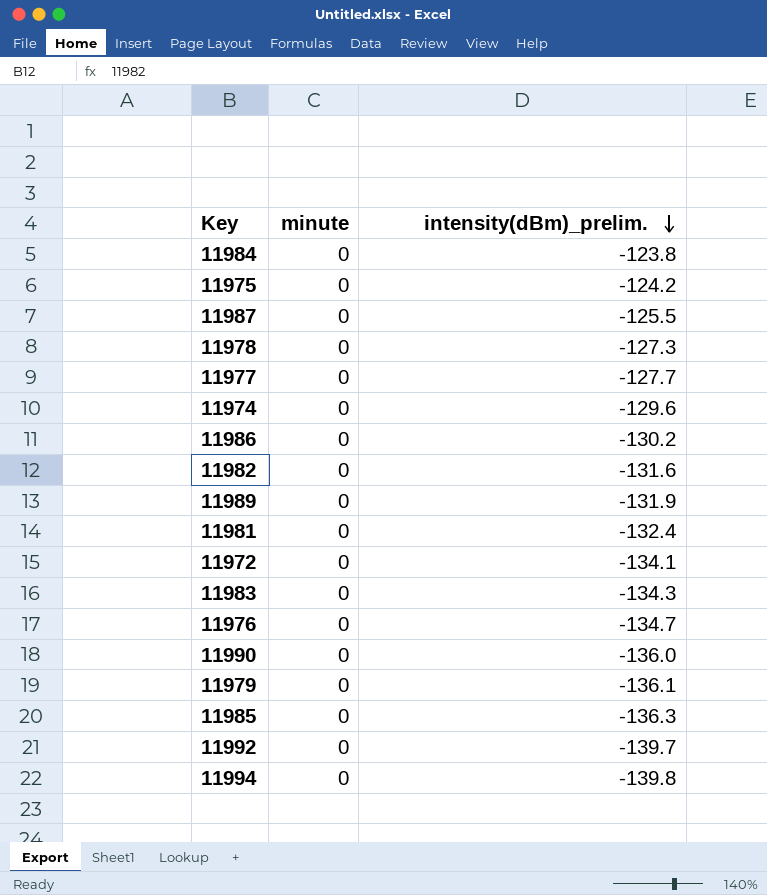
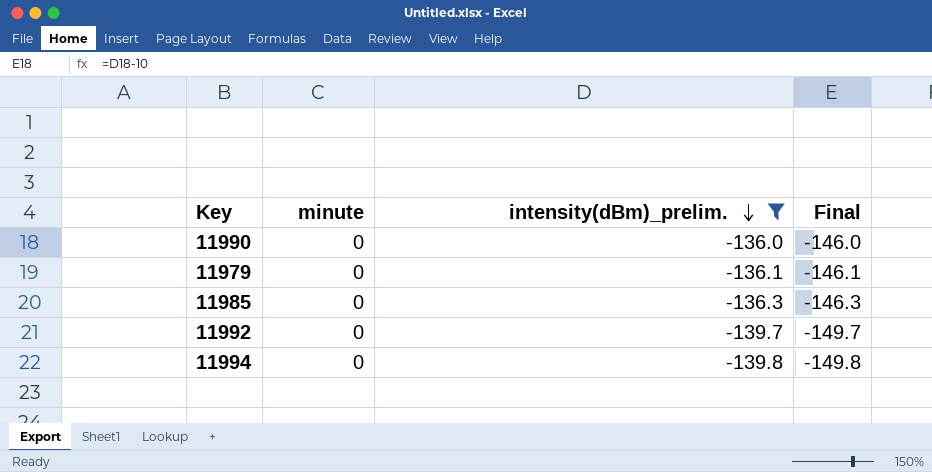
filter: none -> intensity(dBm)_prelim. <= -136.0
column Final | formula: none -> [intensity(dBm)_prelim.] - 10

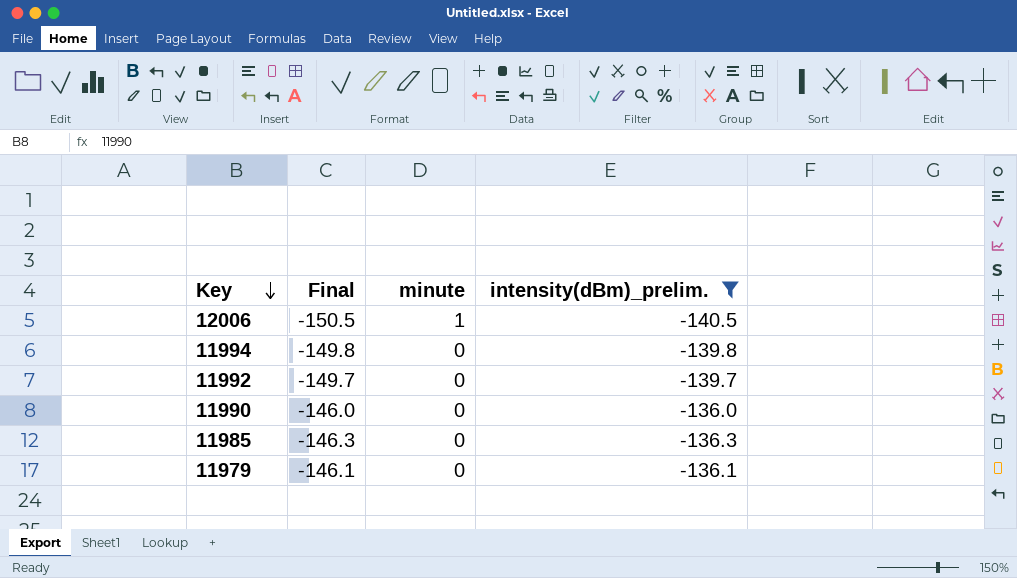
row order: intensity(dBm)_prelim. descending -> Key descending
column Final | position: 4 -> 2
row 12006: none -> -150.5 | 1 | -140.5

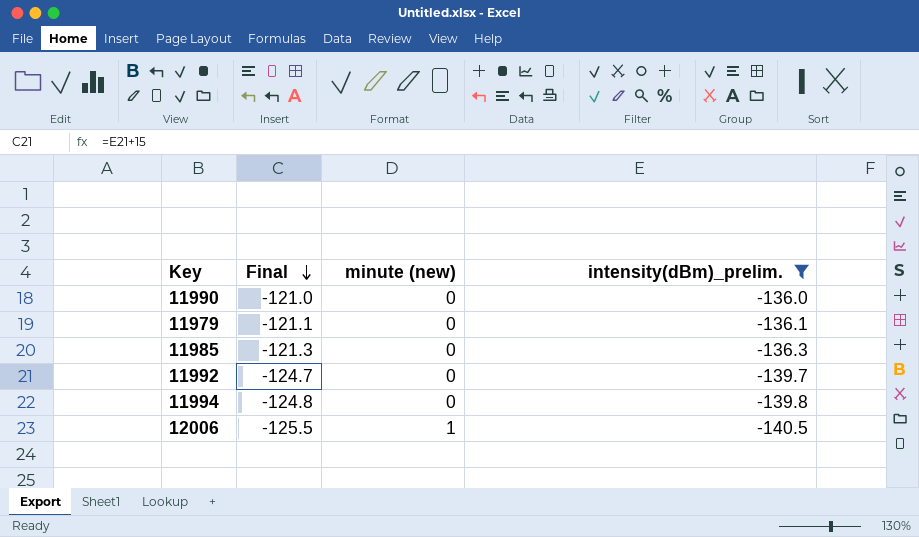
row order: Key descending -> Final descending
column Final | formula: [intensity(dBm)_prelim.] - 10 -> [intensity(dBm)_prelim.] + 15
column name: minute -> minute (new)

